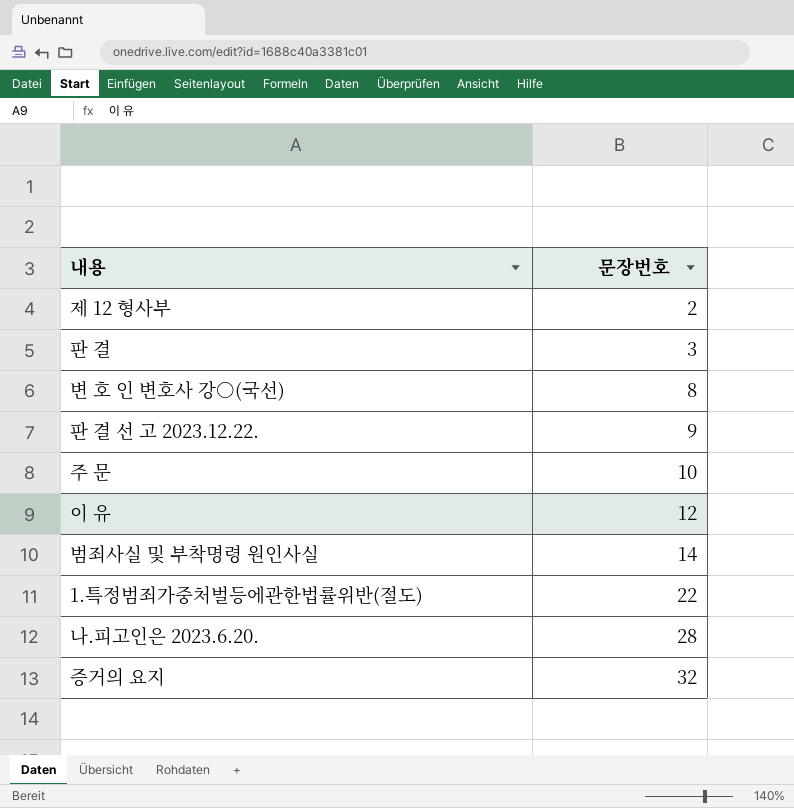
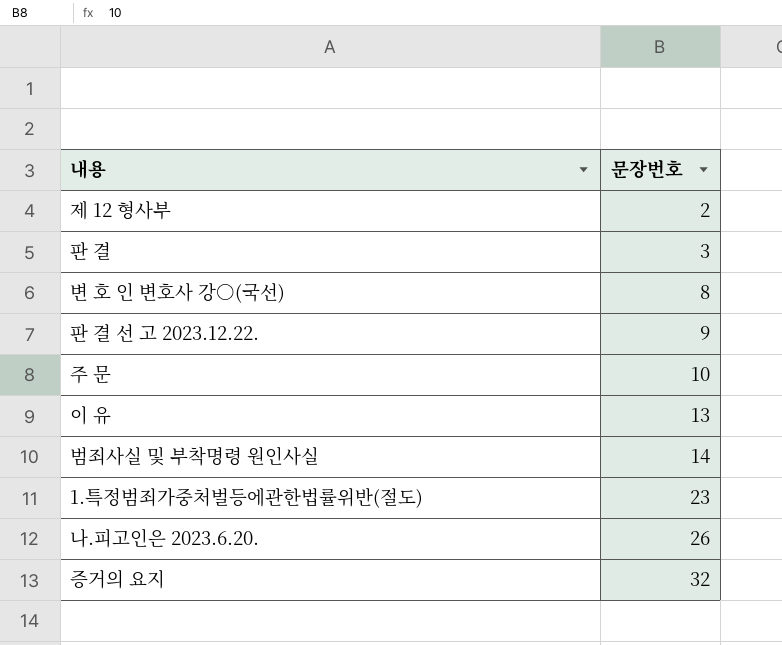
이 유 | 문장번호: 12 -> 13
1.특정범죄가중처벌등에관한법률위반(절도) | 문장번호: 22 -> 23
나.피고인은 2023.6.20. | 문장번호: 28 -> 26

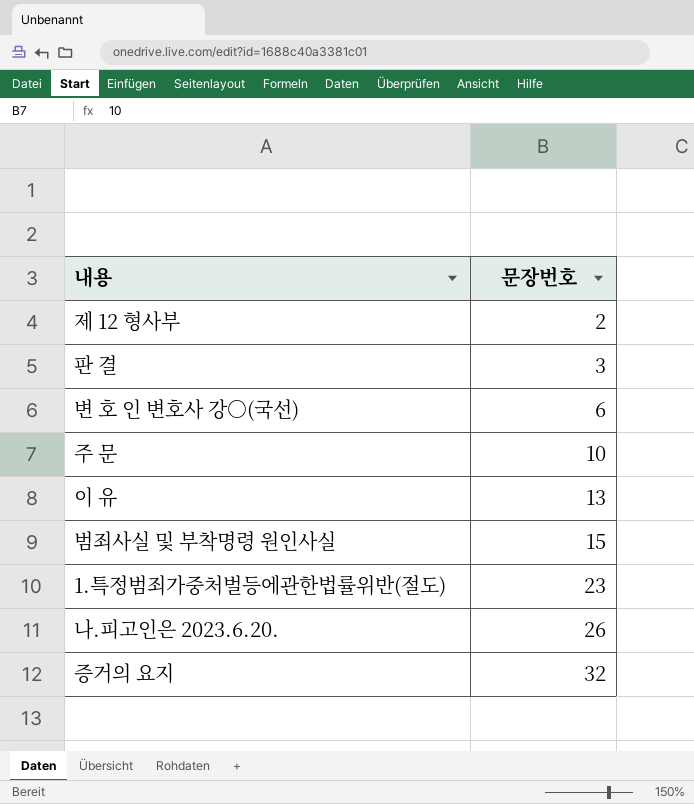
row 판 결 선 고 2023.12.22.: 9 -> none
변 호 인 변호사 강○(국선) | 문장번호: 8 -> 6
범죄사실 및 부착명령 원인사실 | 문장번호: 14 -> 15

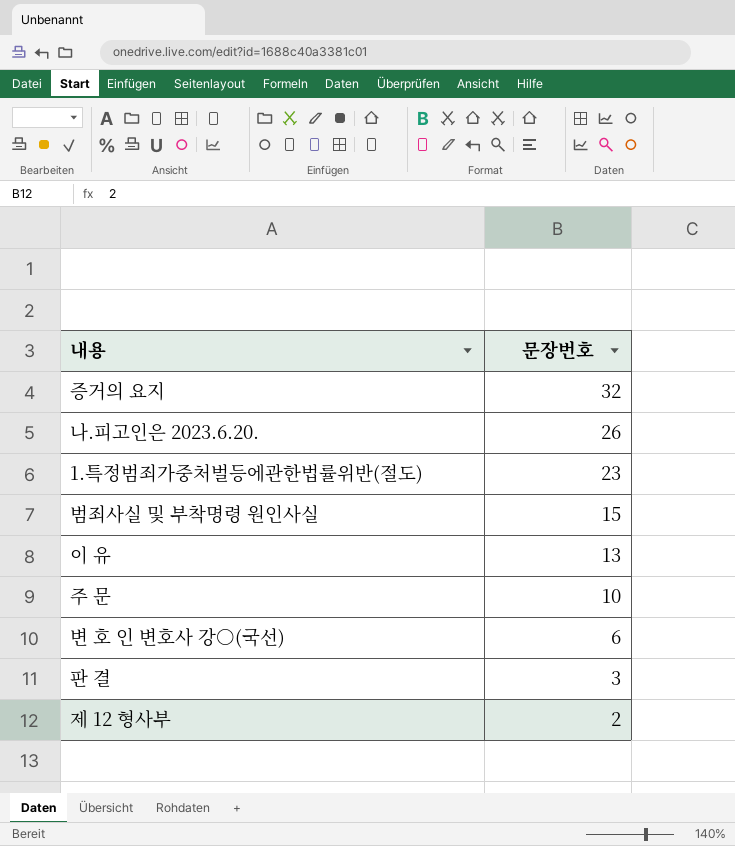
row order: 문장번호 ascending -> 문장번호 descending

